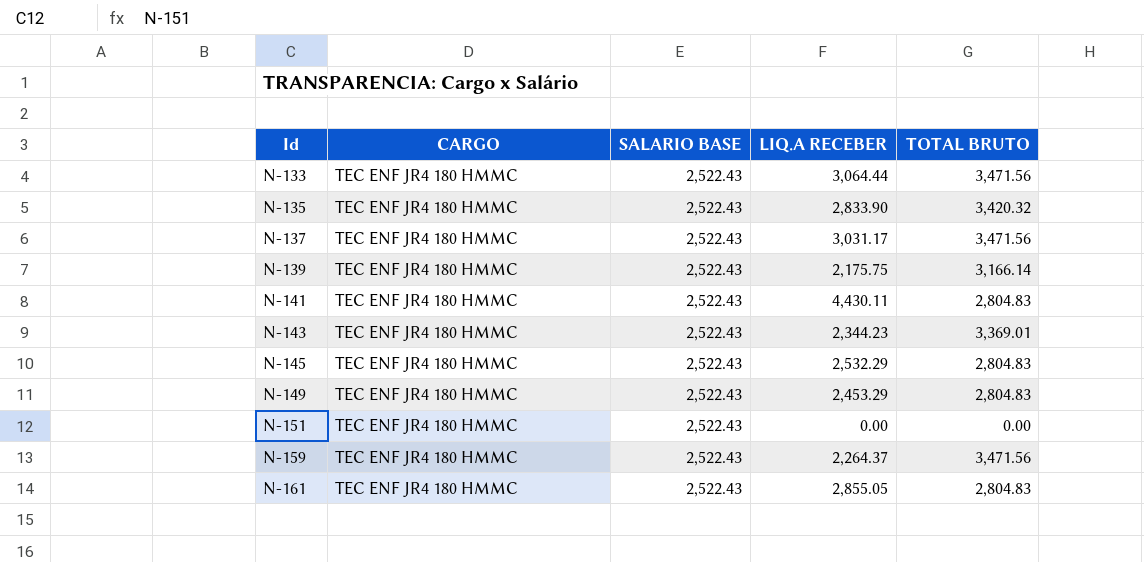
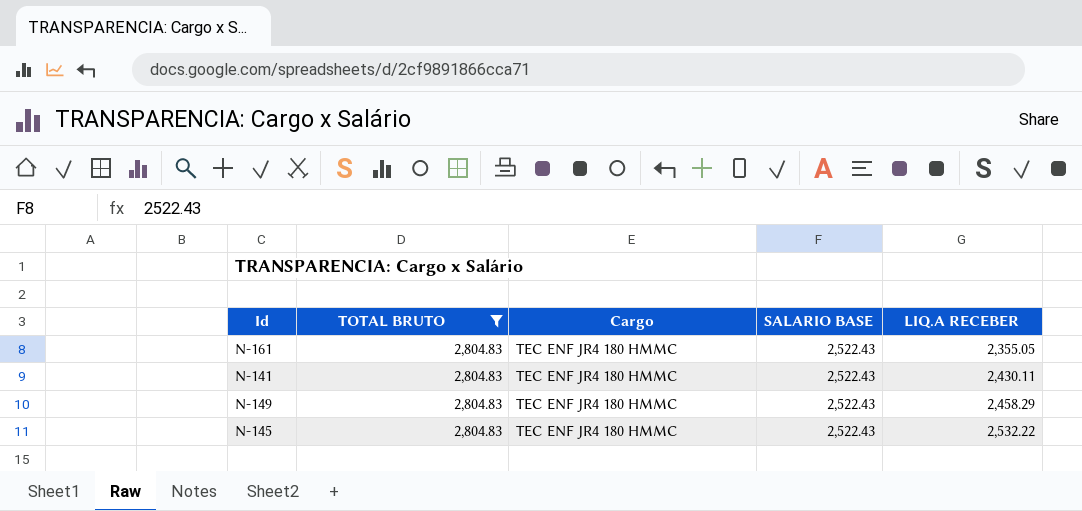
filter: none -> TOTAL BRUTO = 2,804.83
row order: Id ascending -> LIQ.A RECEBER ascending
column TOTAL BRUTO | position: 5 -> 2
column name: CARGO -> Cargo
N-161 | LIQ.A RECEBER: 2,855.05 -> 2,355.05
N-141 | LIQ.A RECEBER: 4,430.11 -> 2,430.11
N-149 | LIQ.A RECEBER: 2,453.29 -> 2,458.29
N-145 | LIQ.A RECEBER: 2,532.29 -> 2,532.22

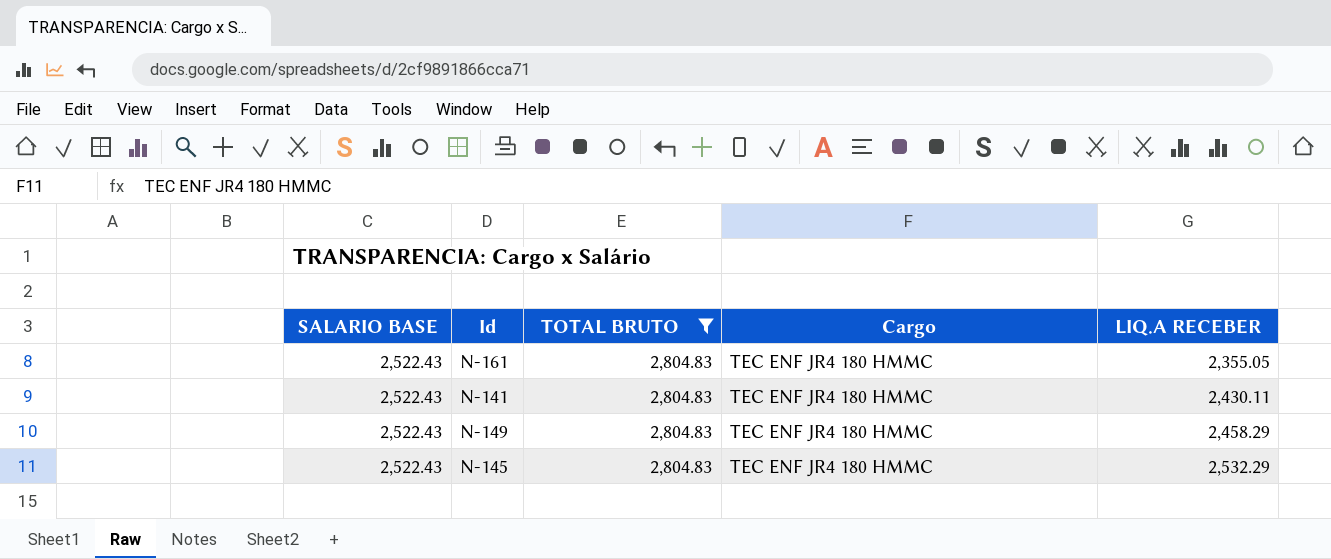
column SALARIO BASE | position: 4 -> 1
N-145 | LIQ.A RECEBER: 2,532.22 -> 2,532.29

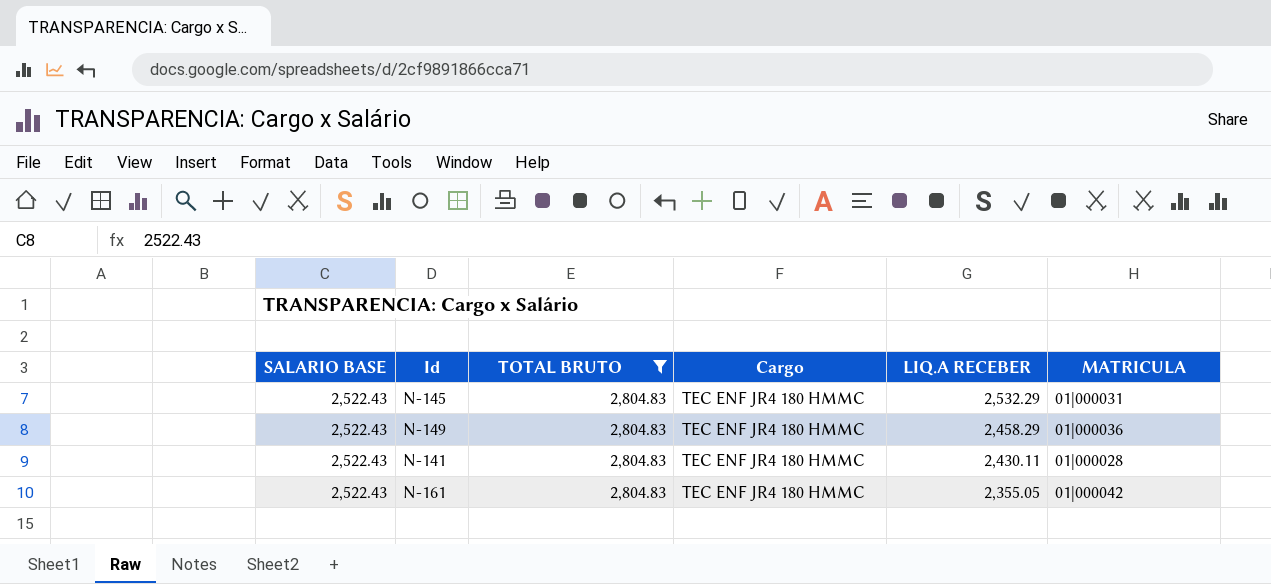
row order: LIQ.A RECEBER ascending -> LIQ.A RECEBER descending
column MATRICULA | position: none -> 6

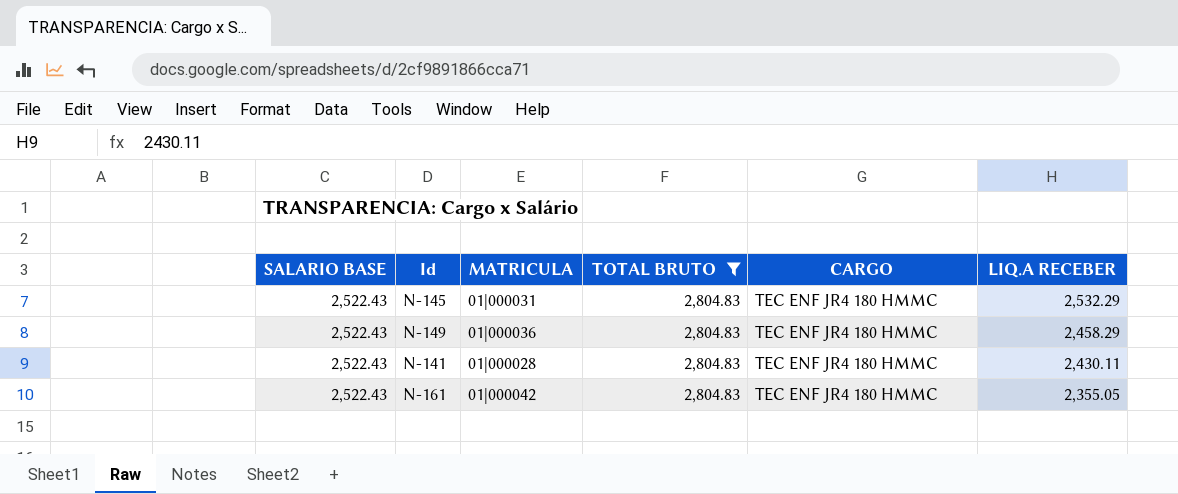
column MATRICULA | position: 6 -> 3
column name: Cargo -> CARGO

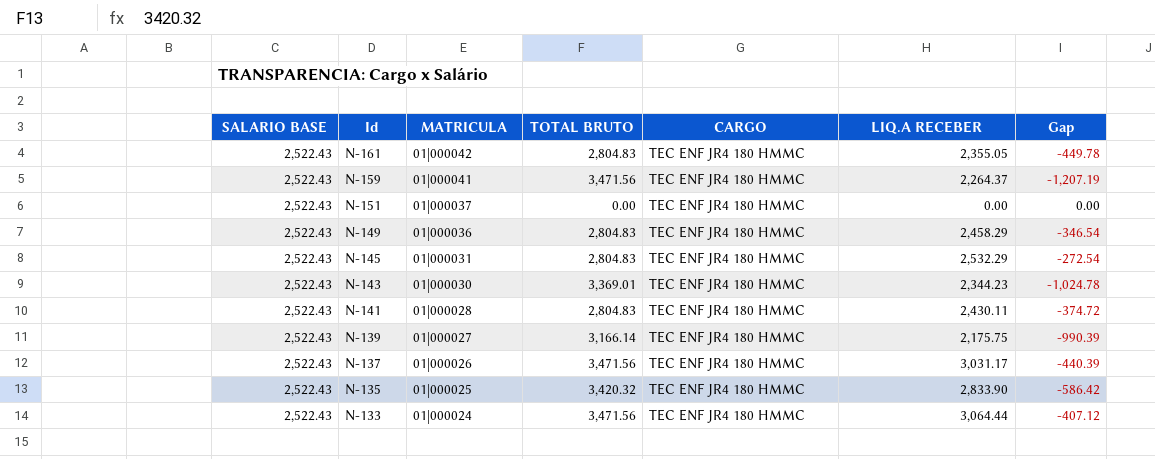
filter: TOTAL BRUTO = 2,804.83 -> none
row order: LIQ.A RECEBER descending -> Id descending
column Gap | formula: none -> [LIQ.A RECEBER] - [TOTAL BRUTO]

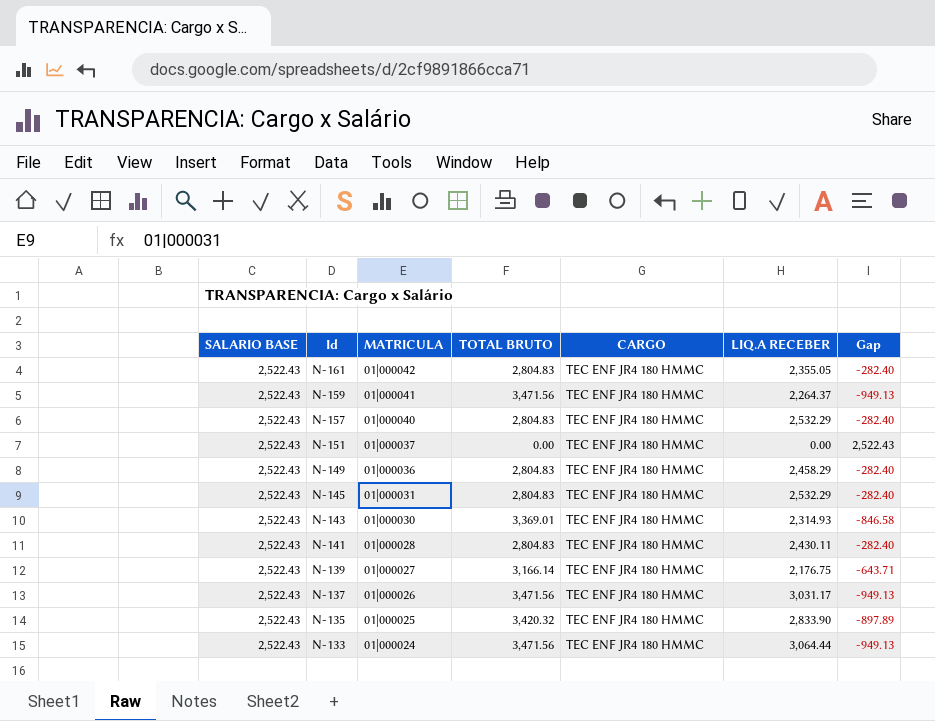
column Gap | formula: [LIQ.A RECEBER] - [TOTAL BRUTO] -> [SALARIO BASE] - [TOTAL BRUTO]
row N-157: none -> 2,522.43 | 01|000040 | 2,804.83 | TEC ENF JR4 180 HMMC | 2,532.29 | -282.40
N-143 | LIQ.A RECEBER: 2,344.23 -> 2,314.93
N-139 | LIQ.A RECEBER: 2,175.75 -> 2,176.75

